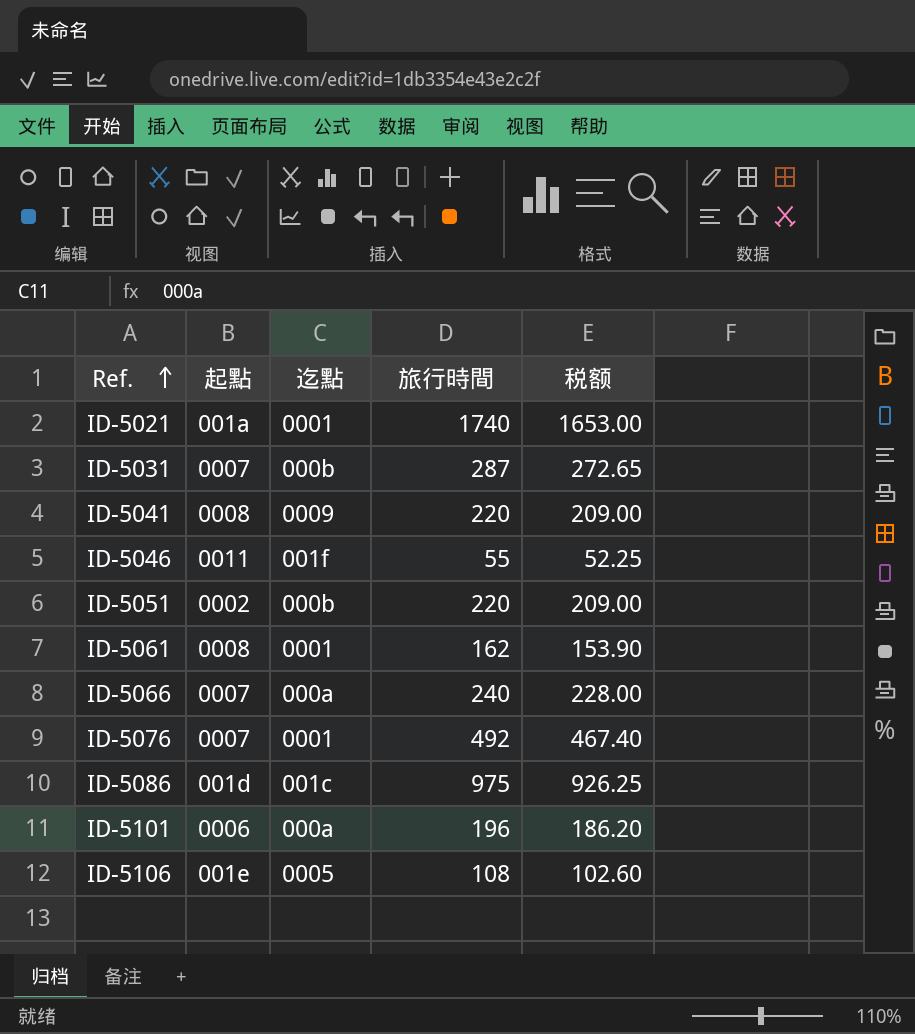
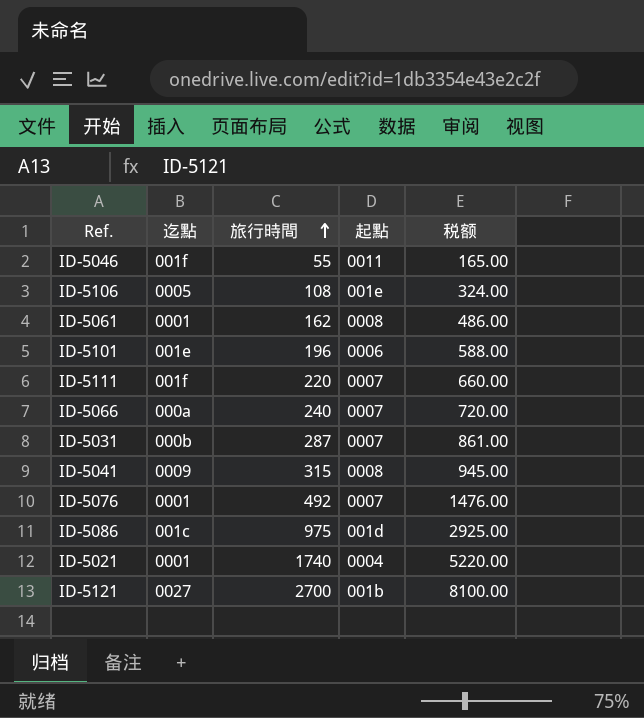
row order: Ref. ascending -> 旅行時間 ascending
column 起點 | position: 2 -> 4
column 税额 | formula: [旅行時間] * 0.95 -> [旅行時間] * 3
row ID-5051: 0002 | 000b | 220 | 209.00 -> none
ID-5101 | 迄點: 000a -> 001e
row ID-5111: none -> 001f | 220 | 0007 | 660.00
ID-5041 | 旅行時間: 220 -> 315
ID-5021 | 起點: 001a -> 0004
row ID-5121: none -> 0027 | 2700 | 001b | 8100.00

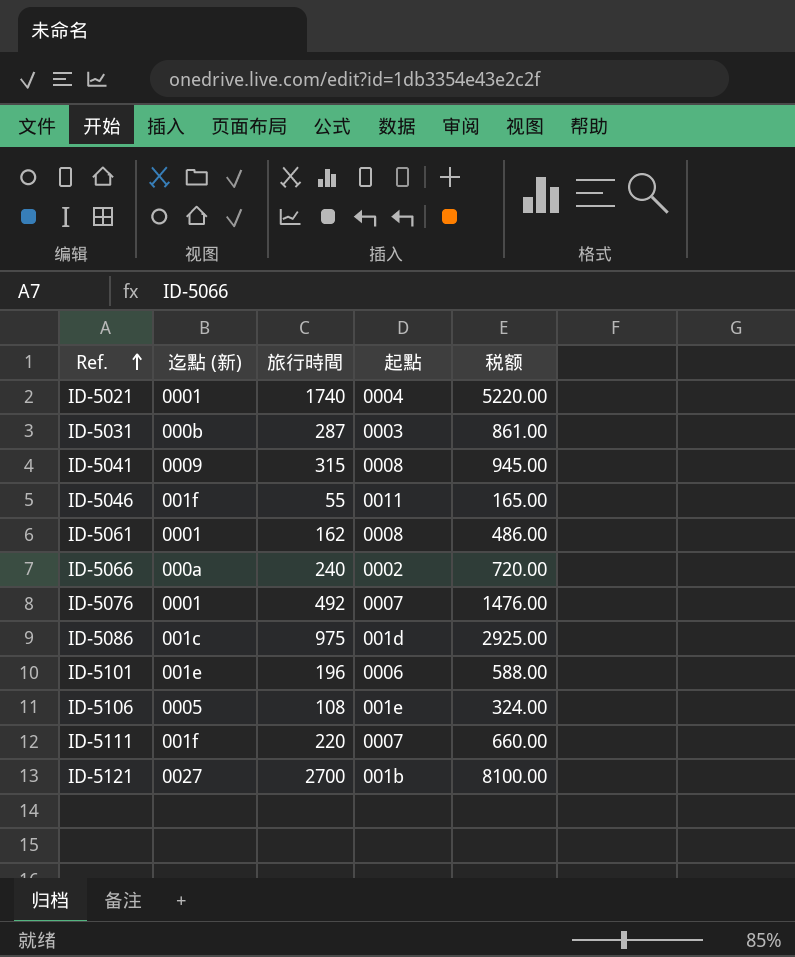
row order: 旅行時間 ascending -> Ref. ascending
column name: 迄點 -> 迄點 (新)
ID-5031 | 起點: 0007 -> 0003
ID-5066 | 起點: 0007 -> 0002

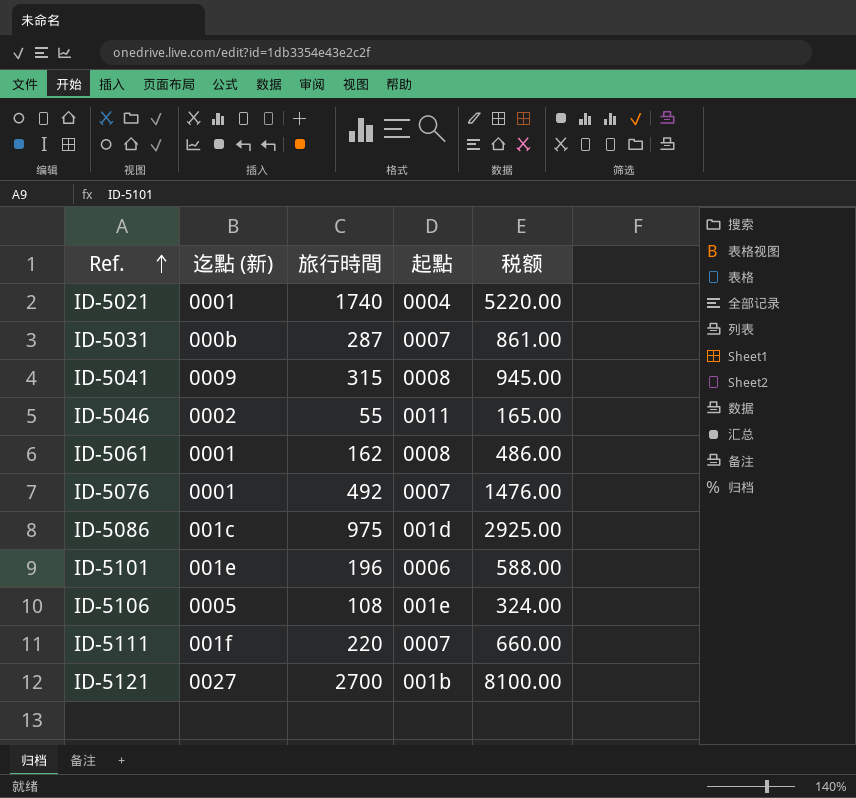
row ID-5066: 000a | 240 | 0002 | 720.00 -> none
ID-5031 | 起點: 0003 -> 0007
ID-5046 | 迄點 (新): 001f -> 0002

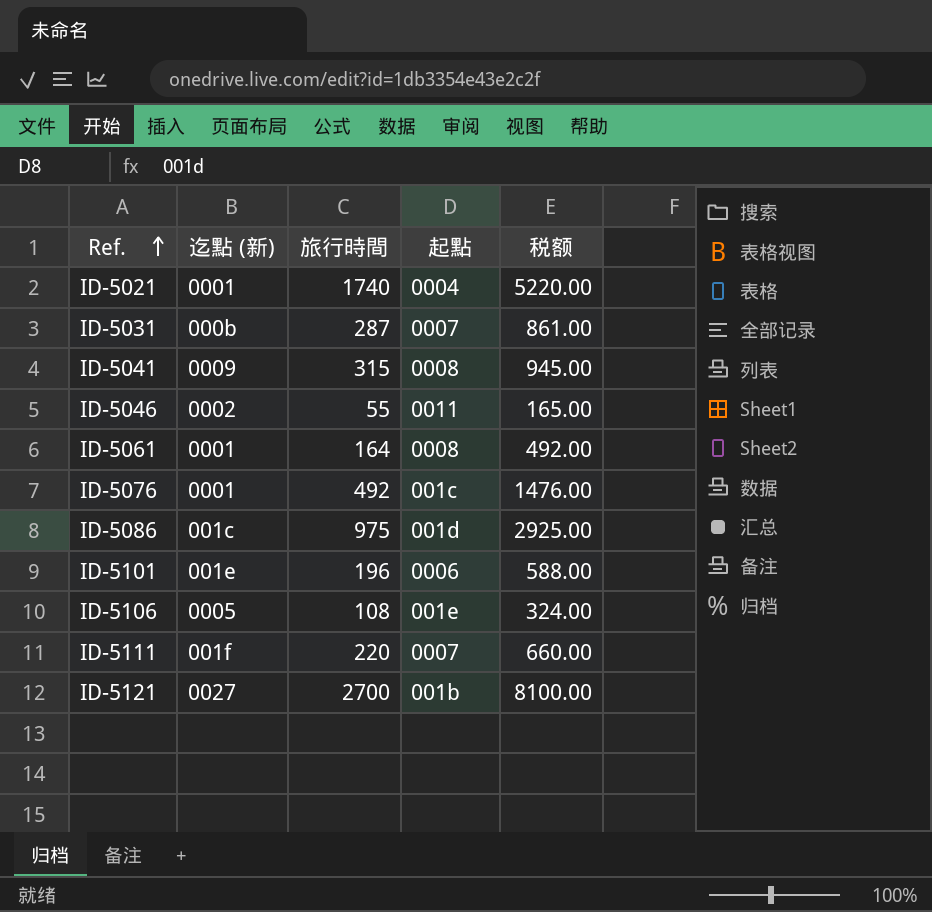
ID-5061 | 旅行時間: 162 -> 164
ID-5061 | 税额: 486.00 -> 492.00
ID-5076 | 起點: 0007 -> 001c

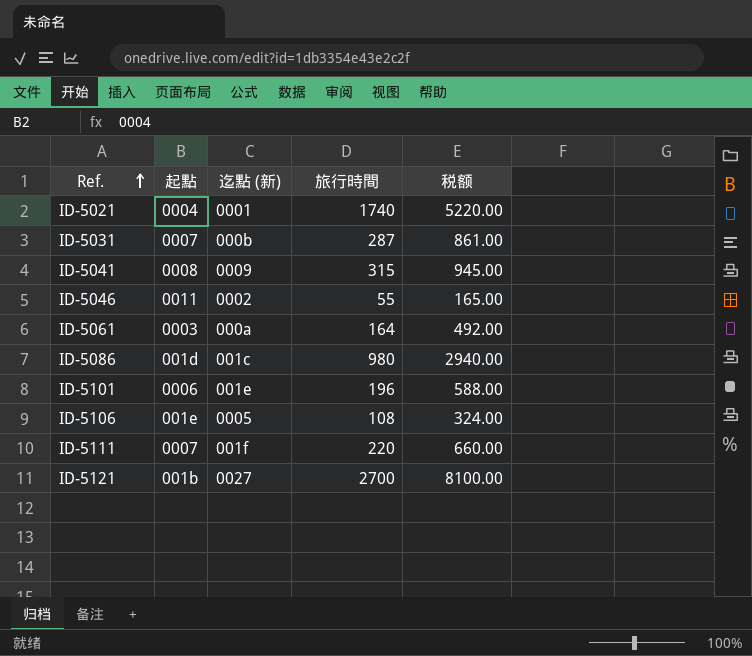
column 起點 | position: 4 -> 2
row ID-5076: 0001 | 492 | 001c | 1476.00 -> none
ID-5061 | 起點: 0008 -> 0003
ID-5061 | 迄點 (新): 0001 -> 000a
ID-5086 | 旅行時間: 975 -> 980
ID-5086 | 税额: 2925.00 -> 2940.00

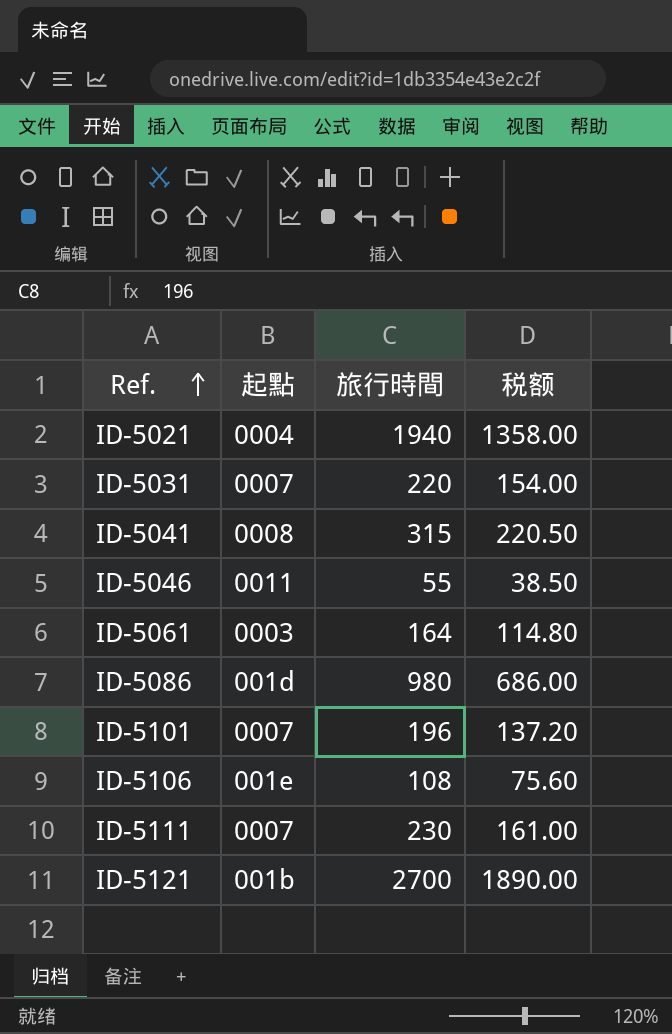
column 迄點 (新) | position: 3 -> none
column 税额 | formula: [旅行時間] * 3 -> [旅行時間] * 0.7
ID-5021 | 旅行時間: 1740 -> 1940
ID-5031 | 旅行時間: 287 -> 220
ID-5101 | 起點: 0006 -> 0007
ID-5111 | 旅行時間: 220 -> 230

